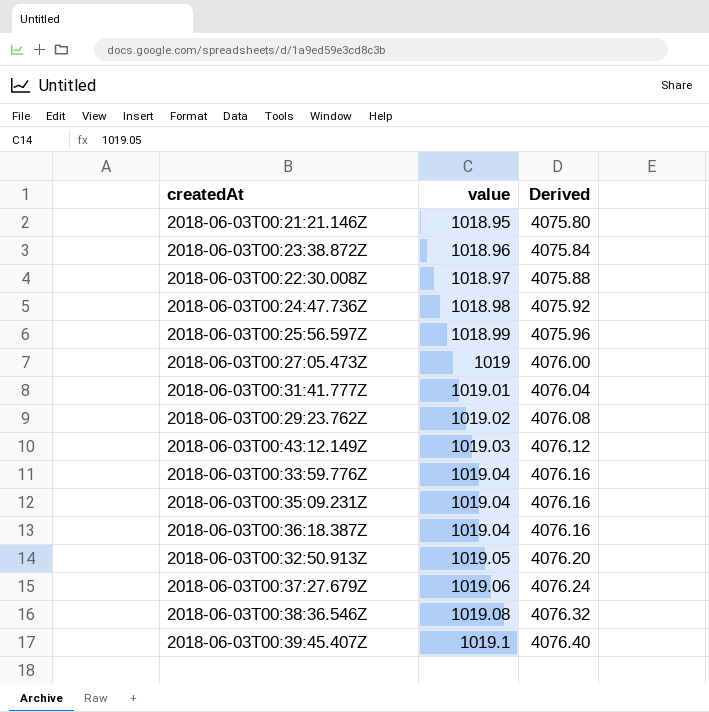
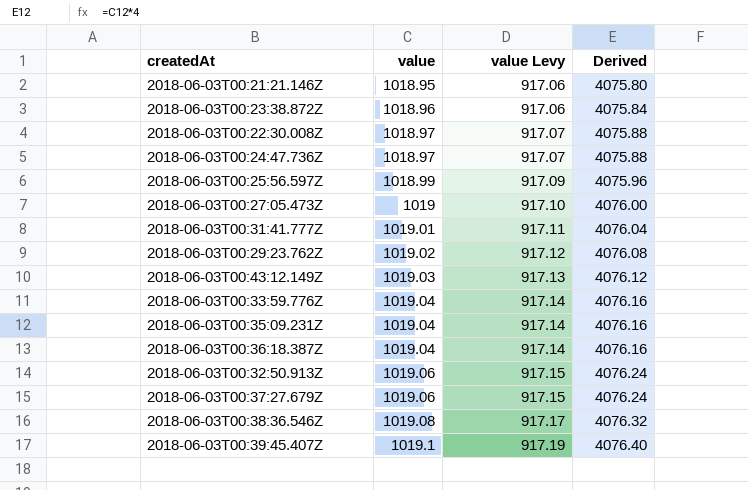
column value Levy | formula: none -> [value] * 0.9
2018-06-03T00:24:47.736Z | value: 1018.98 -> 1018.97
2018-06-03T00:24:47.736Z | Derived: 4075.92 -> 4075.88
2018-06-03T00:32:50.913Z | value: 1019.05 -> 1019.06
2018-06-03T00:32:50.913Z | Derived: 4076.20 -> 4076.24

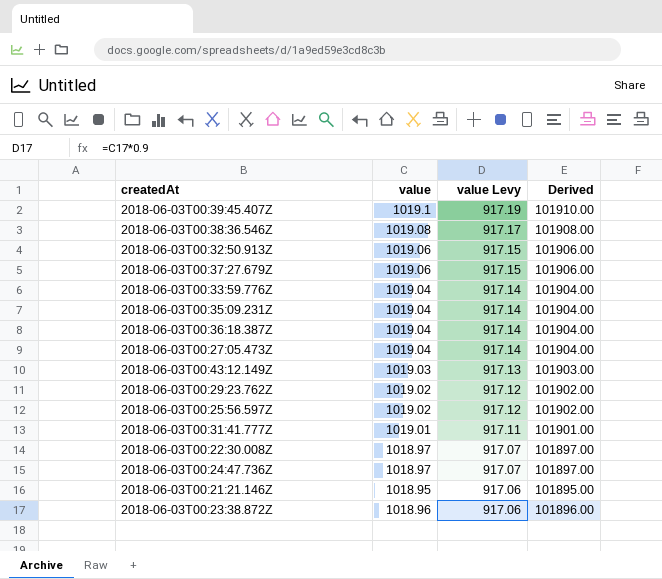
row order: value ascending -> value Levy descending
column Derived | formula: [value] * 4 -> [value] * 100
2018-06-03T00:27:05.473Z | value: 1019 -> 1019.04
2018-06-03T00:27:05.473Z | value Levy: 917.10 -> 917.14
2018-06-03T00:25:56.597Z | value: 1018.99 -> 1019.02
2018-06-03T00:25:56.597Z | value Levy: 917.09 -> 917.12

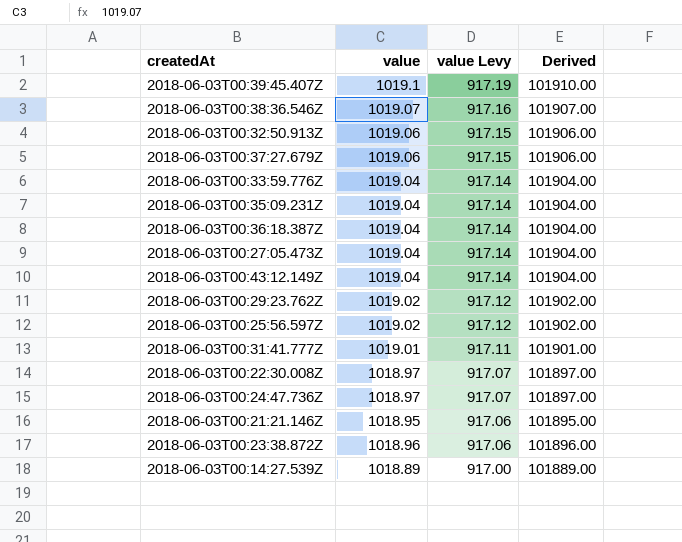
2018-06-03T00:38:36.546Z | value: 1019.08 -> 1019.07
2018-06-03T00:38:36.546Z | value Levy: 917.17 -> 917.16
2018-06-03T00:38:36.546Z | Derived: 101908.00 -> 101907.00
2018-06-03T00:43:12.149Z | value: 1019.03 -> 1019.04
2018-06-03T00:43:12.149Z | value Levy: 917.13 -> 917.14
2018-06-03T00:43:12.149Z | Derived: 101903.00 -> 101904.00
row 2018-06-03T00:14:27.539Z: none -> 1018.89 | 917.00 | 101889.00

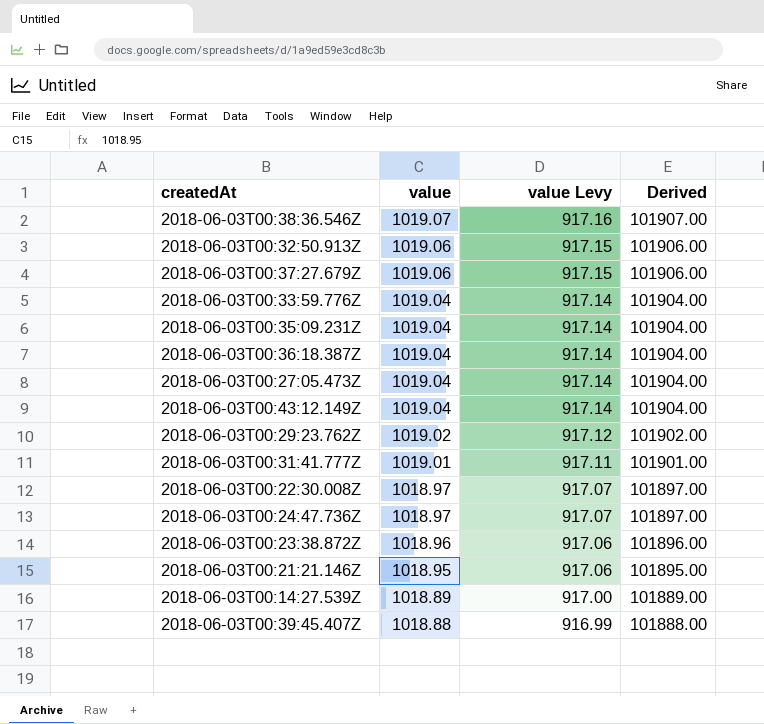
row order: value Levy descending -> value descending
row 2018-06-03T00:25:56.597Z: 1019.02 | 917.12 | 101902.00 -> none
2018-06-03T00:39:45.407Z | value: 1019.1 -> 1018.88
2018-06-03T00:39:45.407Z | value Levy: 917.19 -> 916.99
2018-06-03T00:39:45.407Z | Derived: 101910.00 -> 101888.00

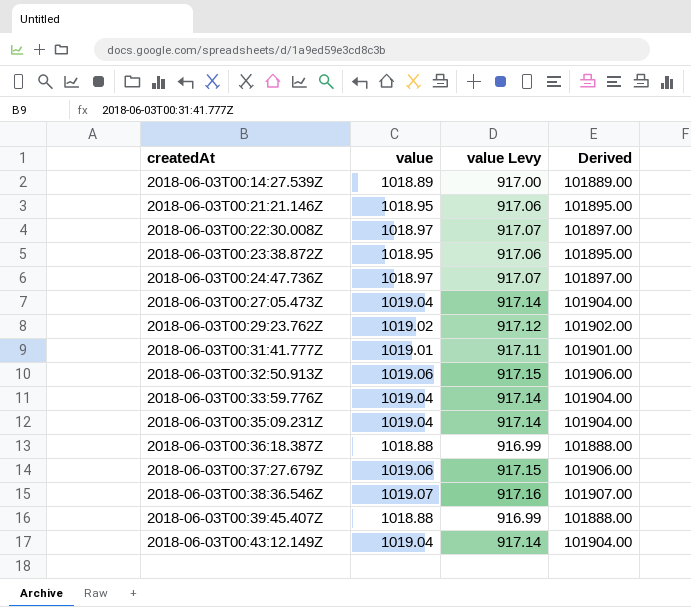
row order: value descending -> createdAt ascending
2018-06-03T00:23:38.872Z | value: 1018.96 -> 1018.95
2018-06-03T00:23:38.872Z | Derived: 101896.00 -> 101895.00
2018-06-03T00:36:18.387Z | value: 1019.04 -> 1018.88
2018-06-03T00:36:18.387Z | value Levy: 917.14 -> 916.99
2018-06-03T00:36:18.387Z | Derived: 101904.00 -> 101888.00

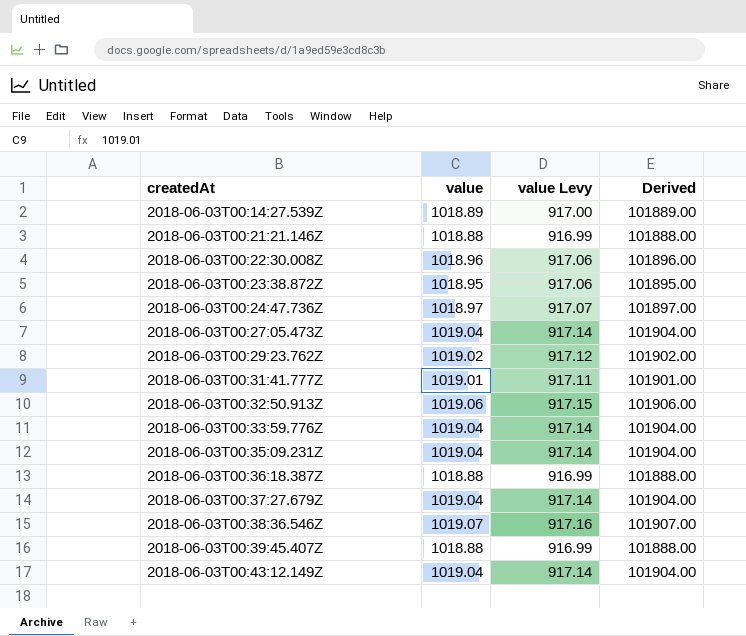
2018-06-03T00:21:21.146Z | value: 1018.95 -> 1018.88
2018-06-03T00:21:21.146Z | value Levy: 917.06 -> 916.99
2018-06-03T00:21:21.146Z | Derived: 101895.00 -> 101888.00
2018-06-03T00:22:30.008Z | value: 1018.97 -> 1018.96
2018-06-03T00:22:30.008Z | value Levy: 917.07 -> 917.06
2018-06-03T00:22:30.008Z | Derived: 101897.00 -> 101896.00
2018-06-03T00:37:27.679Z | value: 1019.06 -> 1019.04
2018-06-03T00:37:27.679Z | value Levy: 917.15 -> 917.14
2018-06-03T00:37:27.679Z | Derived: 101906.00 -> 101904.00

